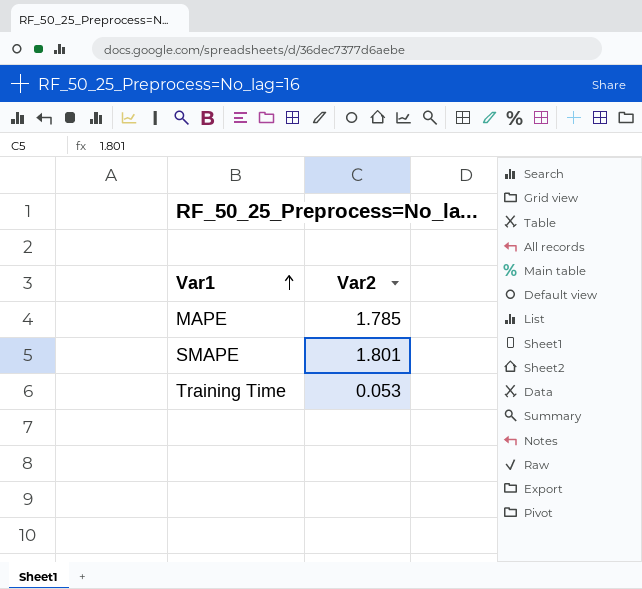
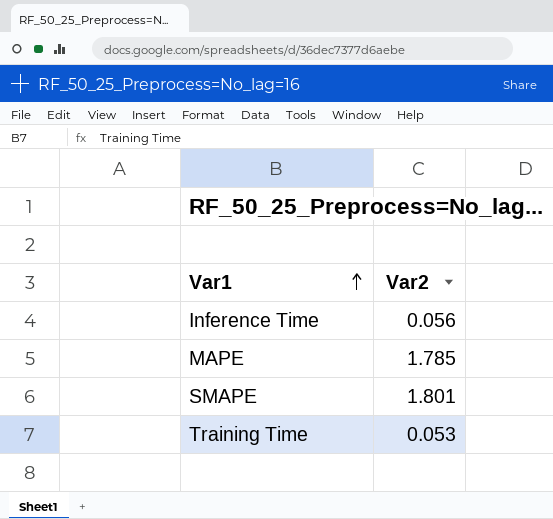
row Inference Time: none -> 0.056

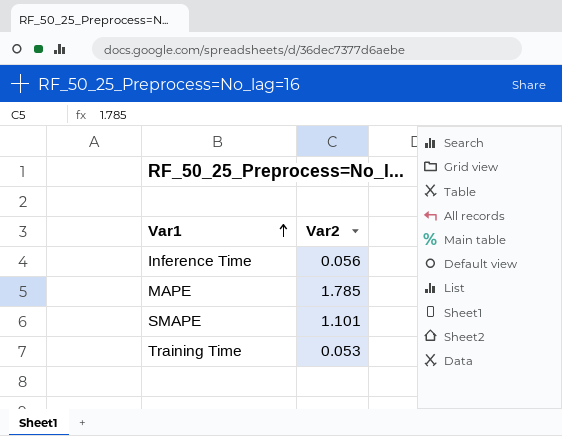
SMAPE | Var2: 1.801 -> 1.101

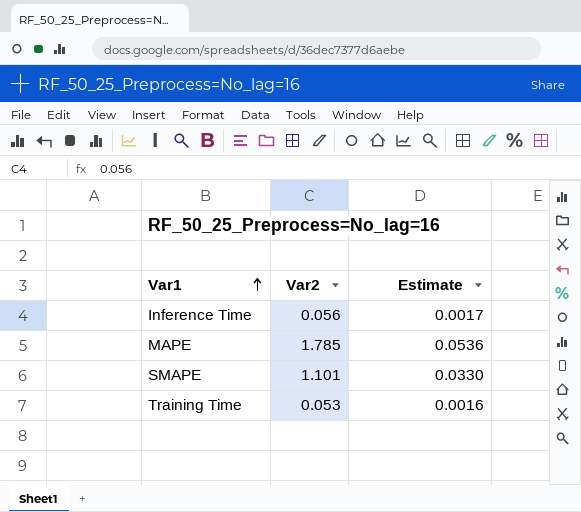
column Estimate | formula: none -> [Var2] * 0.03

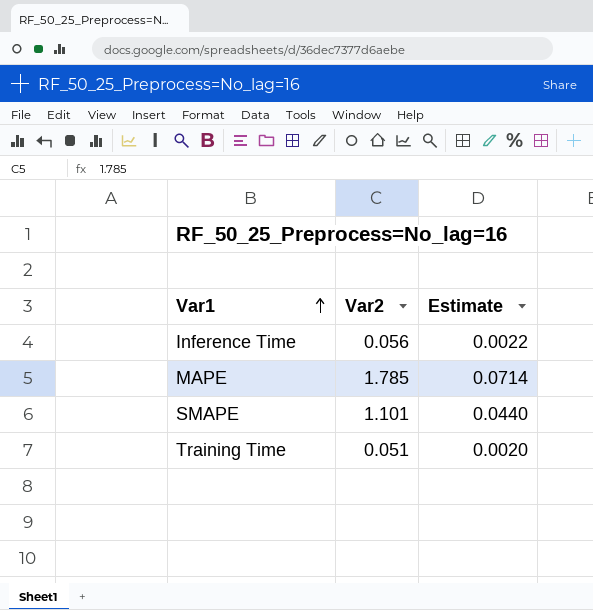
column Estimate | formula: [Var2] * 0.03 -> [Var2] * 0.04
Training Time | Var2: 0.053 -> 0.051

